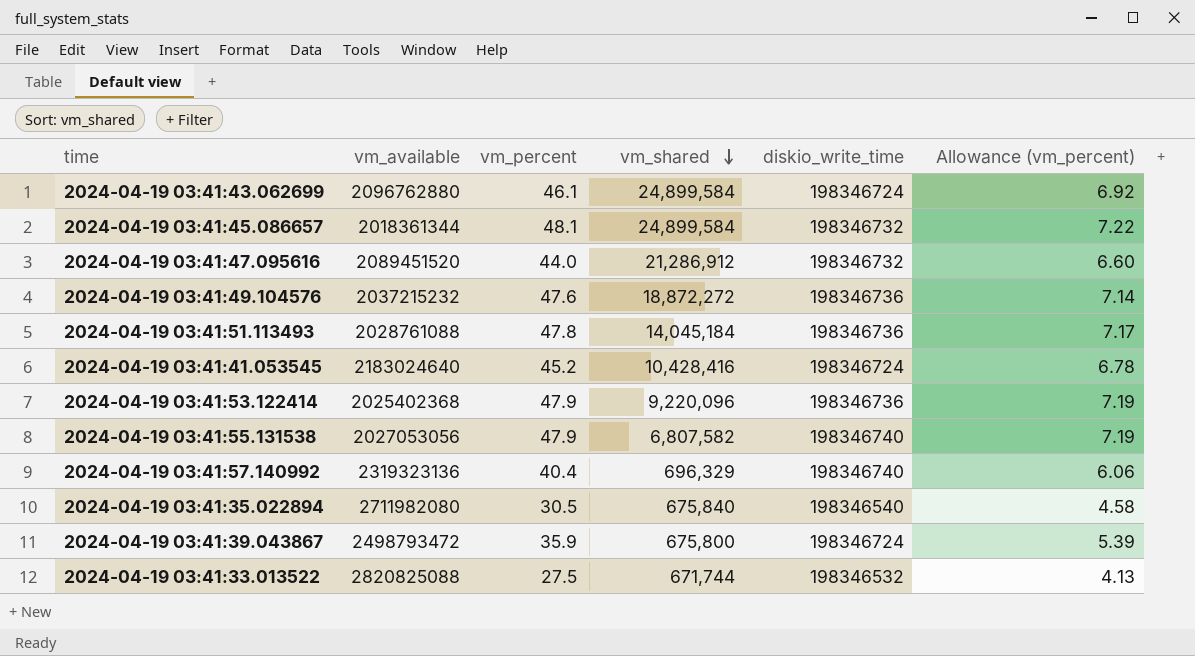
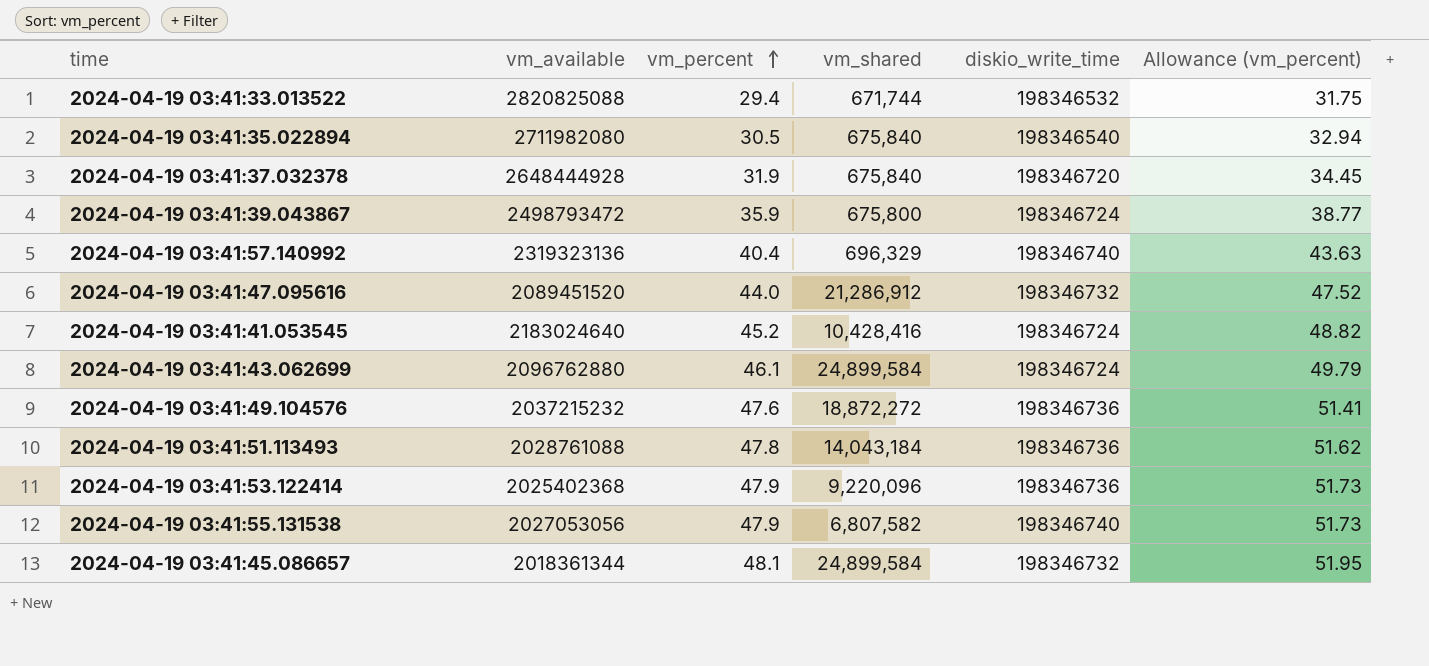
row order: vm_shared descending -> vm_percent ascending
column Allowance (vm_percent) | formula: [vm_percent] * 0.15 -> [vm_percent] * 1.08
2024-04-19 03:41:33.013522 | vm_percent: 27.5 -> 29.4
row 2024-04-19 03:41:37.032378: none -> 2648444928 | 31.9 | 675,840 | 198346720 | 34.45
2024-04-19 03:41:51.113493 | vm_shared: 14,045,184 -> 14,043,184

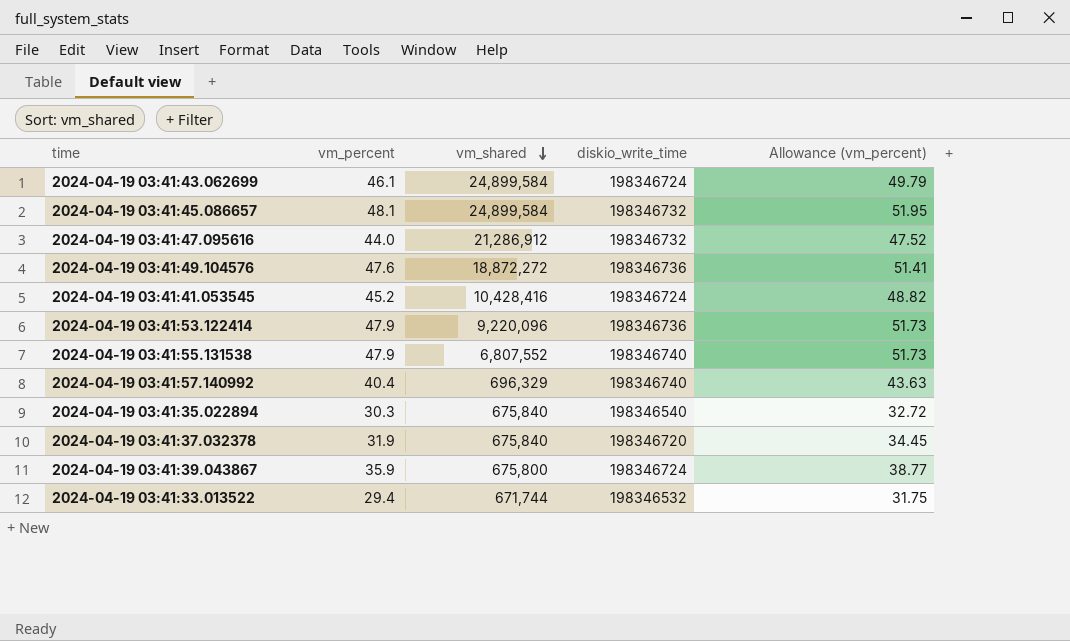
row order: vm_percent ascending -> vm_shared descending
column vm_available | position: 2 -> none
row 2024-04-19 03:41:51.113493: 2028761088 | 47.8 | 14,043,184 | 198346736 | 51.62 -> none
2024-04-19 03:41:55.131538 | vm_shared: 6,807,582 -> 6,807,552
2024-04-19 03:41:35.022894 | vm_percent: 30.5 -> 30.3
2024-04-19 03:41:35.022894 | Allowance (vm_percent): 32.94 -> 32.72

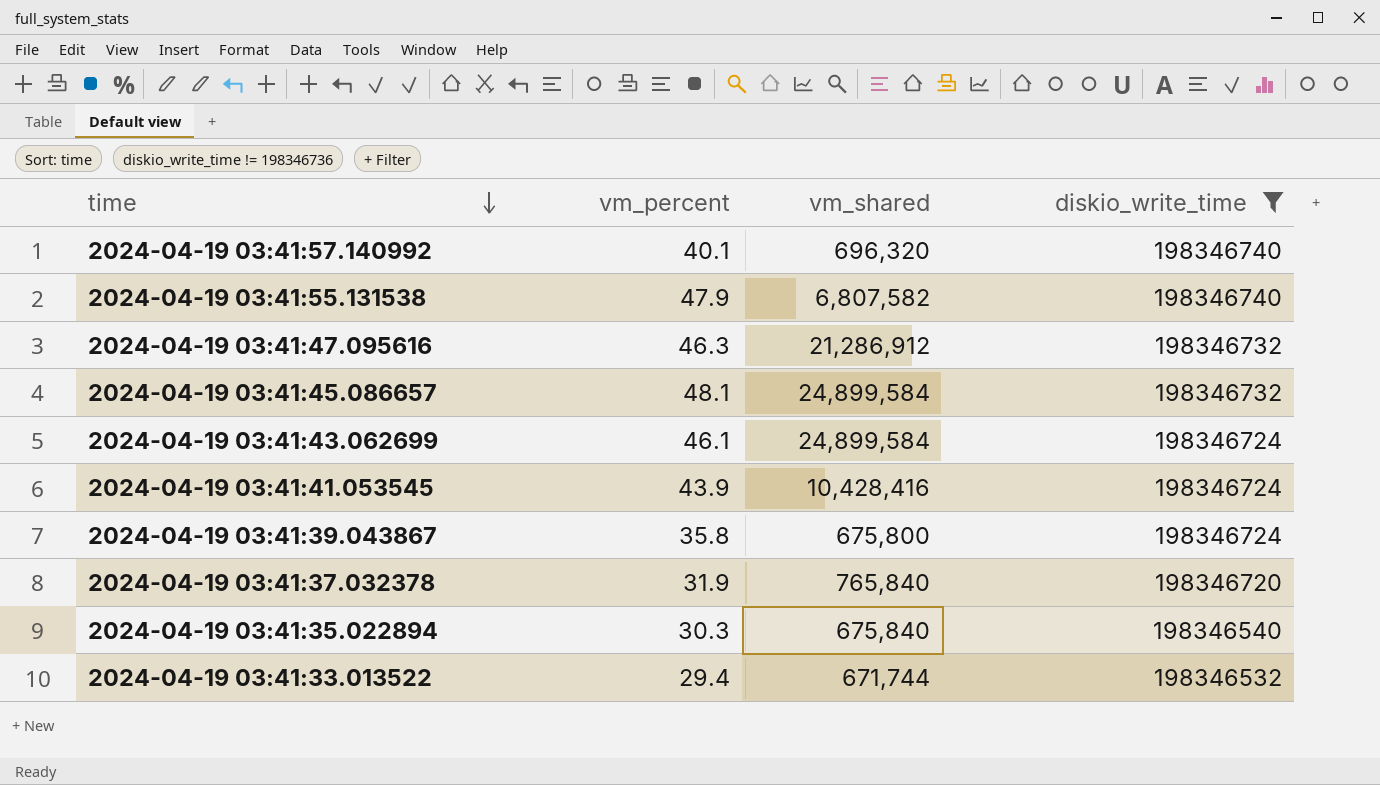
filter: none -> diskio_write_time != 198346736
row order: vm_shared descending -> time descending
column Allowance (vm_percent) | formula: [vm_percent] * 1.08 -> none
2024-04-19 03:41:57.140992 | vm_percent: 40.4 -> 40.1
2024-04-19 03:41:57.140992 | vm_shared: 696,329 -> 696,320
2024-04-19 03:41:55.131538 | vm_shared: 6,807,552 -> 6,807,582
2024-04-19 03:41:47.095616 | vm_percent: 44.0 -> 46.3
2024-04-19 03:41:41.053545 | vm_percent: 45.2 -> 43.9
2024-04-19 03:41:39.043867 | vm_percent: 35.9 -> 35.8
2024-04-19 03:41:37.032378 | vm_shared: 675,840 -> 765,840

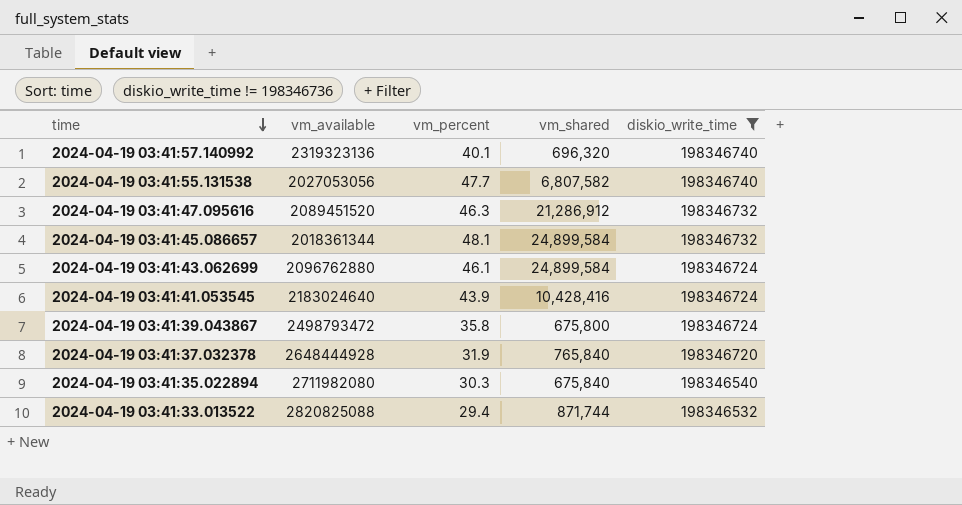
column vm_available | position: none -> 2
2024-04-19 03:41:55.131538 | vm_percent: 47.9 -> 47.7
2024-04-19 03:41:33.013522 | vm_shared: 671,744 -> 871,744

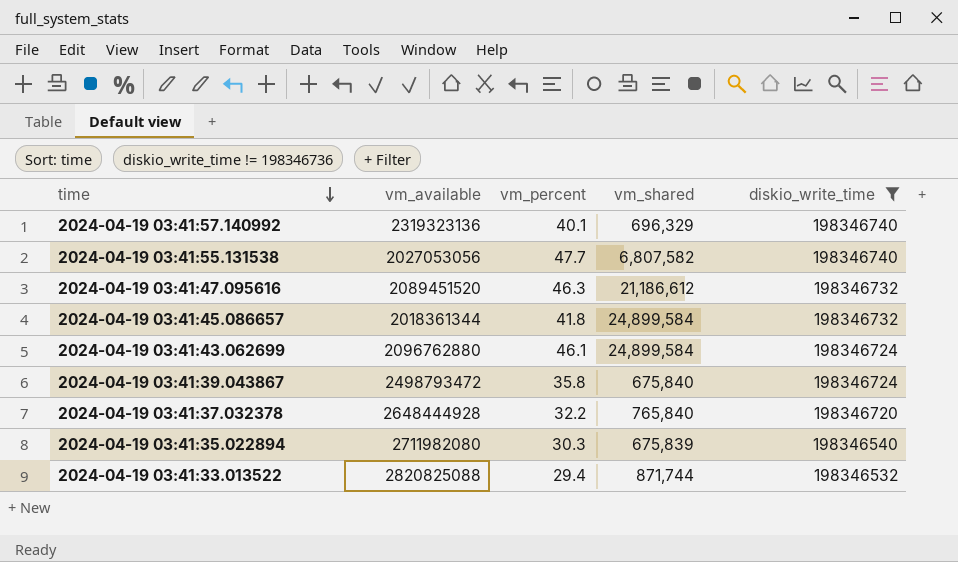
row 2024-04-19 03:41:41.053545: 2183024640 | 43.9 | 10,428,416 | 198346724 -> none
2024-04-19 03:41:57.140992 | vm_shared: 696,320 -> 696,329
2024-04-19 03:41:47.095616 | vm_shared: 21,286,912 -> 21,186,612
2024-04-19 03:41:45.086657 | vm_percent: 48.1 -> 41.8
2024-04-19 03:41:39.043867 | vm_shared: 675,800 -> 675,840
2024-04-19 03:41:37.032378 | vm_percent: 31.9 -> 32.2
2024-04-19 03:41:35.022894 | vm_shared: 675,840 -> 675,839

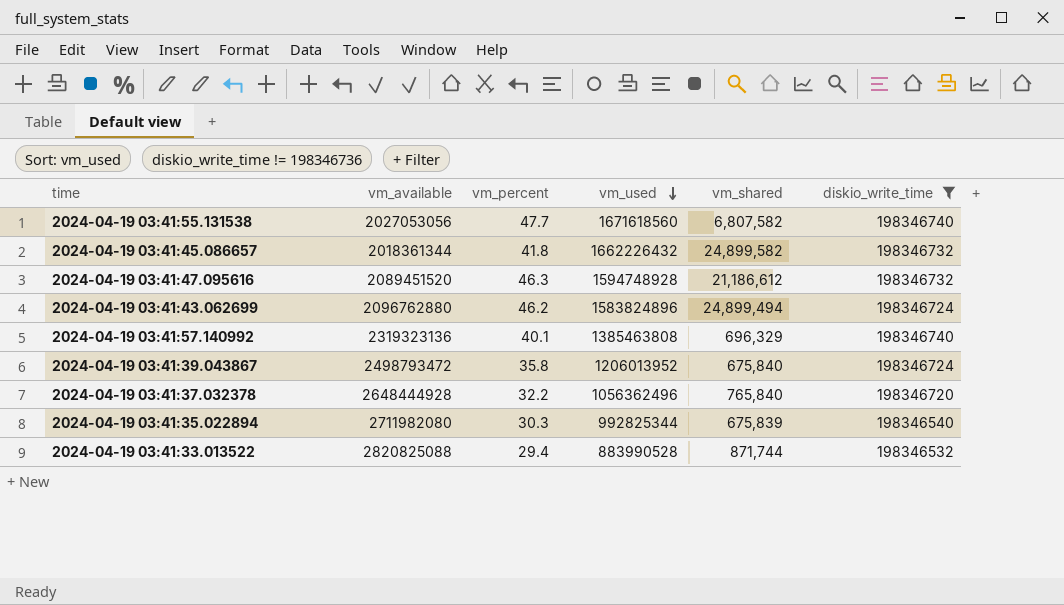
row order: time descending -> vm_used descending
column vm_used | position: none -> 4
2024-04-19 03:41:45.086657 | vm_shared: 24,899,584 -> 24,899,582
2024-04-19 03:41:43.062699 | vm_percent: 46.1 -> 46.2
2024-04-19 03:41:43.062699 | vm_shared: 24,899,584 -> 24,899,494

